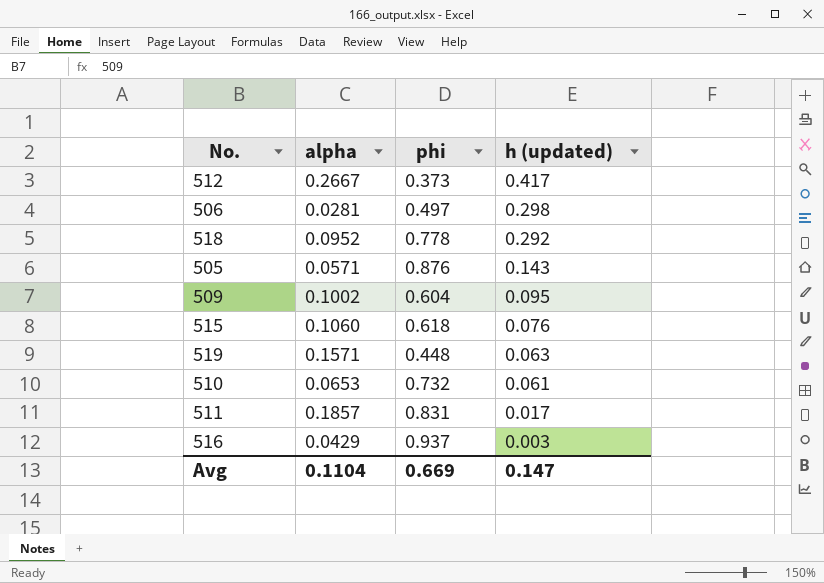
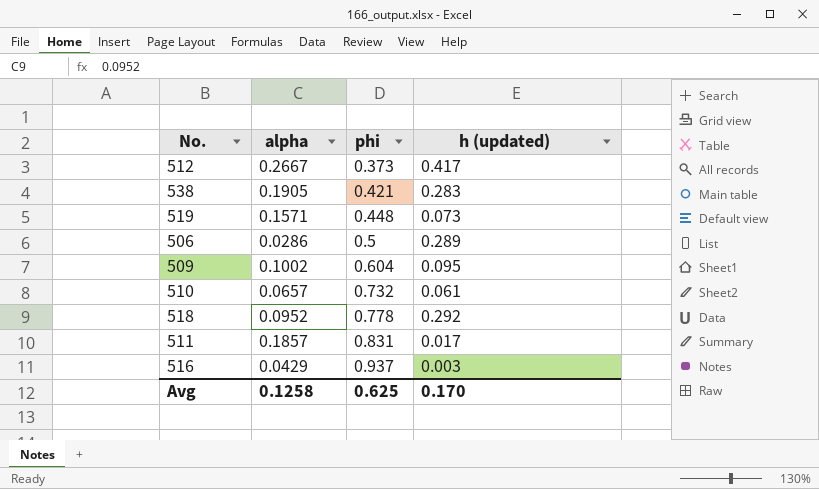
row order: h (updated) descending -> phi ascending
row 505: 0.0571 | 0.876 | 0.143 -> none
row 515: 0.1060 | 0.618 | 0.076 -> none
row 538: none -> 0.1905 | 0.421 | 0.283
519 | h (updated): 0.063 -> 0.073
506 | alpha: 0.0281 -> 0.0286
506 | phi: 0.497 -> 0.5
506 | h (updated): 0.298 -> 0.289
510 | alpha: 0.0653 -> 0.0657
Avg | alpha: 0.1104 -> 0.1258
Avg | phi: 0.669 -> 0.625
Avg | h (updated): 0.147 -> 0.170

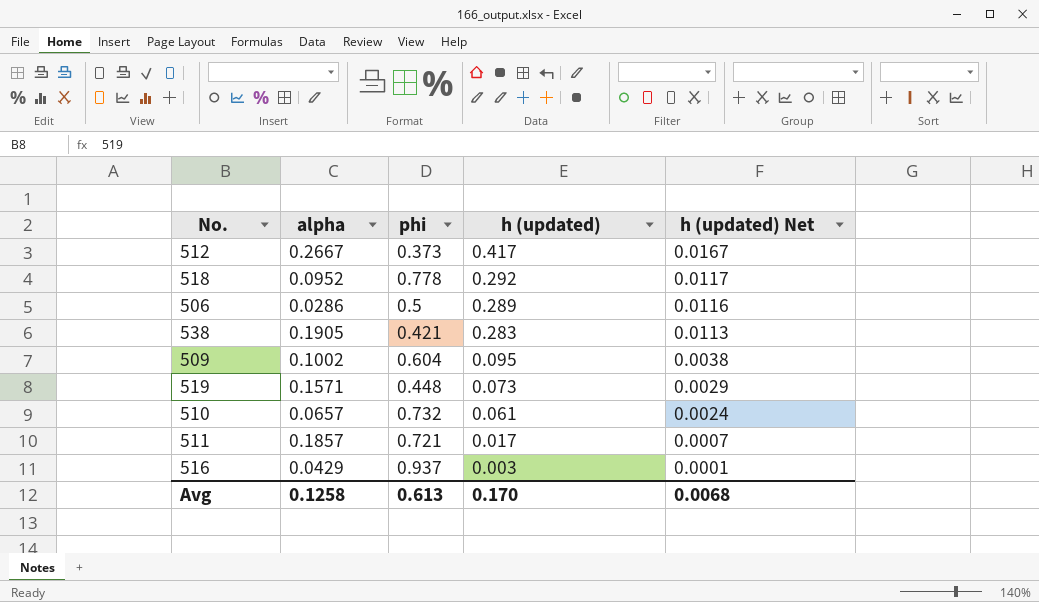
row order: phi ascending -> h (updated) descending
column h (updated) Net | formula: none -> [h (updated)] * 0.04
511 | phi: 0.831 -> 0.721
Avg | phi: 0.625 -> 0.613

